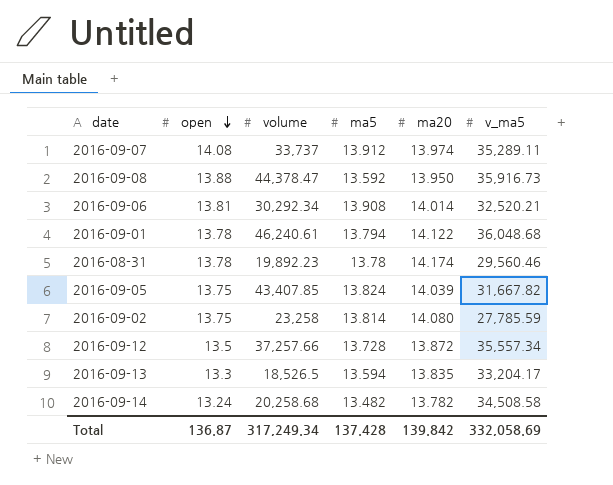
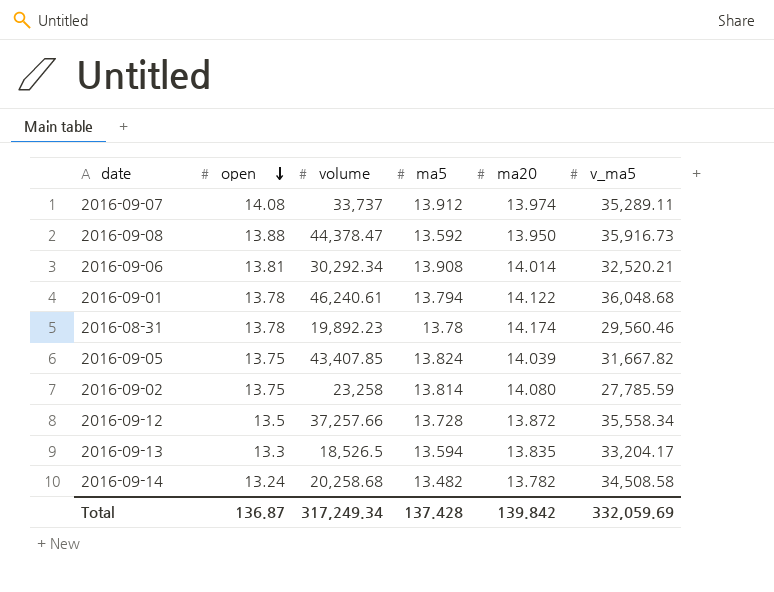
2016-09-12 | v_ma5: 35,557.34 -> 35,558.34
Total | v_ma5: 332,058.69 -> 332,059.69

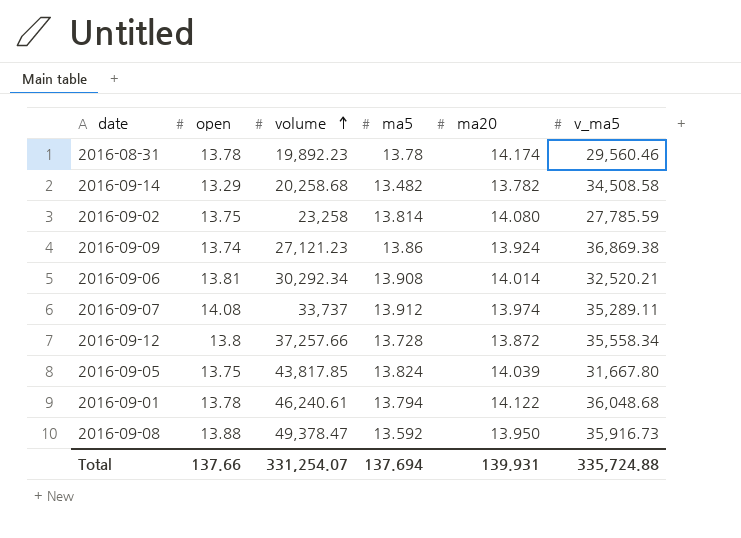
row order: open descending -> volume ascending
row 2016-09-13: 13.3 | 18,526.5 | 13.594 | 13.835 | 33,204.17 -> none
2016-09-14 | open: 13.24 -> 13.29
row 2016-09-09: none -> 13.74 | 27,121.23 | 13.86 | 13.924 | 36,869.38
2016-09-12 | open: 13.5 -> 13.8
2016-09-05 | volume: 43,407.85 -> 43,817.85
2016-09-05 | v_ma5: 31,667.82 -> 31,667.80
2016-09-08 | volume: 44,378.47 -> 49,378.47
Total | open: 136.87 -> 137.66
Total | volume: 317,249.34 -> 331,254.07
Total | ma5: 137.428 -> 137.694
Total | ma20: 139.842 -> 139.931
Total | v_ma5: 332,059.69 -> 335,724.88

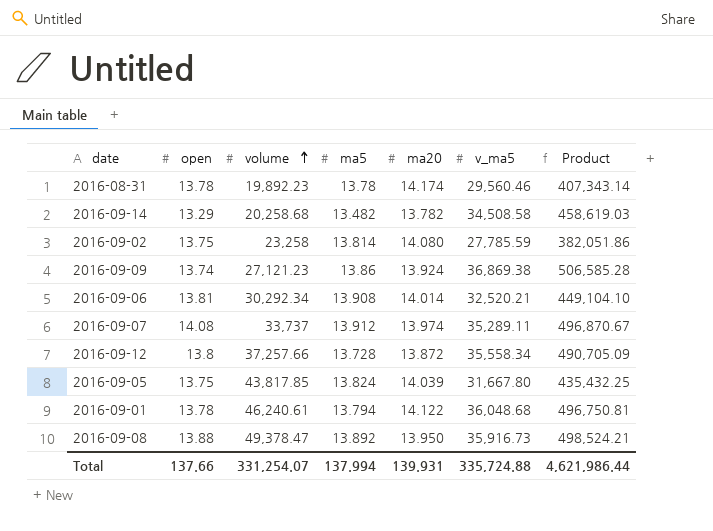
column Product | formula: none -> [open] * [v_ma5]
2016-09-08 | ma5: 13.592 -> 13.892
Total | ma5: 137.694 -> 137.994

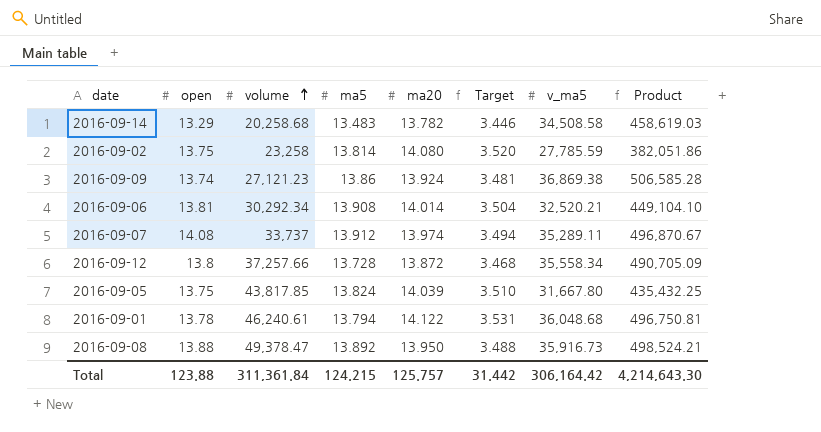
column Target | formula: none -> [ma20] * 0.25
row 2016-08-31: 13.78 | 19,892.23 | 13.78 | 14.174 | 29,560.46 | 407,343.14 -> none
2016-09-14 | ma5: 13.482 -> 13.483
Total | open: 137.66 -> 123.88
Total | volume: 331,254.07 -> 311,361.84
Total | ma5: 137.994 -> 124.215
Total | ma20: 139.931 -> 125.757
Total | v_ma5: 335,724.88 -> 306,164.42
Total | Product: 4,621,986.44 -> 4,214,643.30

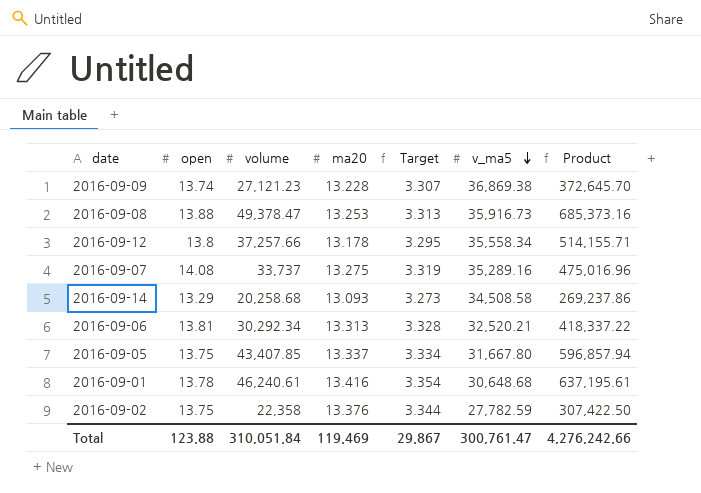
row order: volume ascending -> v_ma5 descending
column ma5 | position: 4 -> none
column Product | formula: [open] * [v_ma5] -> [open] * [volume]
2016-09-09 | ma20: 13.924 -> 13.228
2016-09-09 | Target: 3.481 -> 3.307
2016-09-08 | ma20: 13.950 -> 13.253
2016-09-08 | Target: 3.488 -> 3.313
2016-09-12 | ma20: 13.872 -> 13.178
2016-09-12 | Target: 3.468 -> 3.295
2016-09-07 | ma20: 13.974 -> 13.275
2016-09-07 | Target: 3.494 -> 3.319
2016-09-07 | v_ma5: 35,289.11 -> 35,289.16
2016-09-14 | ma20: 13.782 -> 13.093
2016-09-14 | Target: 3.446 -> 3.273
2016-09-06 | ma20: 14.014 -> 13.313
2016-09-06 | Target: 3.504 -> 3.328
2016-09-05 | volume: 43,817.85 -> 43,407.85
2016-09-05 | ma20: 14.039 -> 13.337
2016-09-05 | Target: 3.510 -> 3.334
2016-09-01 | ma20: 14.122 -> 13.416
2016-09-01 | Target: 3.531 -> 3.354
2016-09-01 | v_ma5: 36,048.68 -> 30,648.68
2016-09-02 | volume: 23,258 -> 22,358
2016-09-02 | ma20: 14.080 -> 13.376
2016-09-02 | Target: 3.520 -> 3.344
2016-09-02 | v_ma5: 27,785.59 -> 27,782.59
Total | volume: 311,361.84 -> 310,051.84
Total | ma20: 125.757 -> 119.469
Total | Target: 31.442 -> 29.867
Total | v_ma5: 306,164.42 -> 300,761.47
Total | Product: 4,214,643.30 -> 4,276,242.66

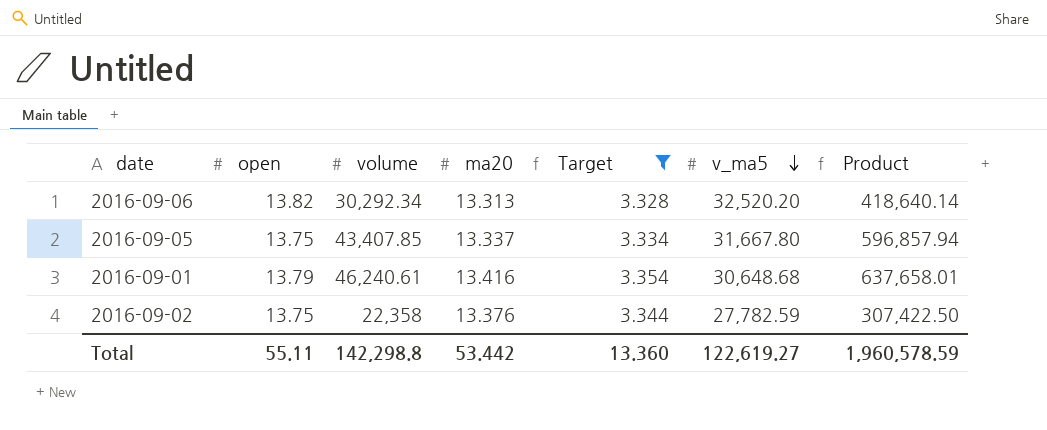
filter: none -> Target >= 3.328
2016-09-06 | open: 13.81 -> 13.82
2016-09-06 | v_ma5: 32,520.21 -> 32,520.20
2016-09-06 | Product: 418,337.22 -> 418,640.14
2016-09-01 | open: 13.78 -> 13.79
2016-09-01 | Product: 637,195.61 -> 637,658.01
Total | open: 123.88 -> 55.11
Total | volume: 310,051.84 -> 142,298.8
Total | ma20: 119.469 -> 53.442
Total | Target: 29.867 -> 13.360
Total | v_ma5: 300,761.47 -> 122,619.27
Total | Product: 4,276,242.66 -> 1,960,578.59

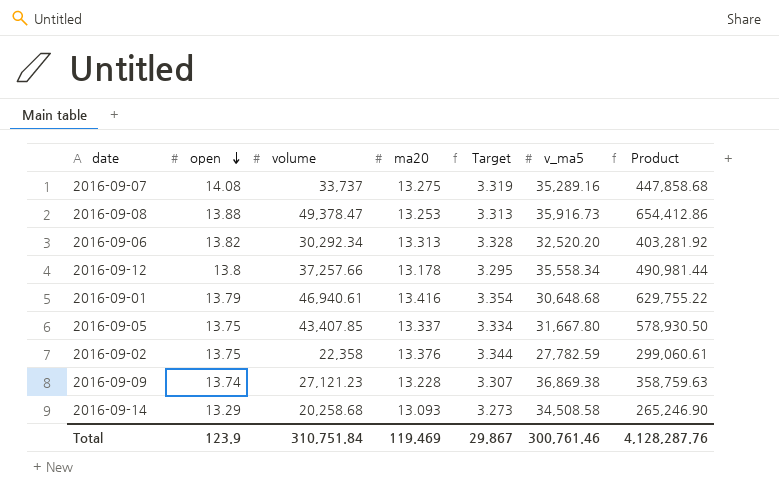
filter: Target >= 3.328 -> none
row order: v_ma5 descending -> open descending
column Product | formula: [open] * [volume] -> [volume] * [ma20]
2016-09-01 | volume: 46,240.61 -> 46,940.61
Total | open: 55.11 -> 123.9
Total | volume: 142,298.8 -> 310,751.84
Total | ma20: 53.442 -> 119.469
Total | Target: 13.360 -> 29.867
Total | v_ma5: 122,619.27 -> 300,761.46
Total | Product: 1,960,578.59 -> 4,128,287.76

